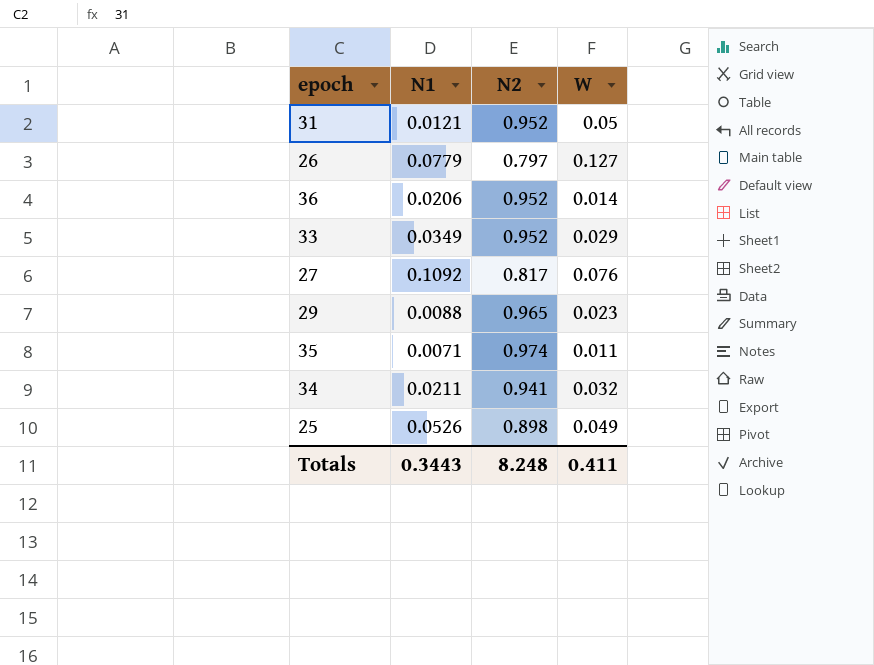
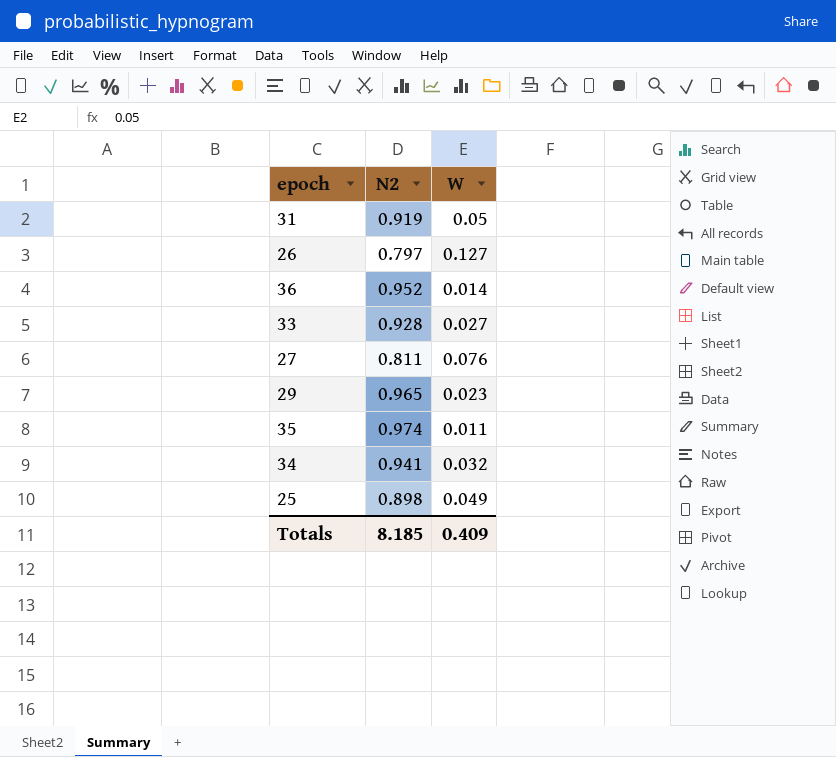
column N1 | position: 2 -> none
31 | N2: 0.952 -> 0.919
33 | N2: 0.952 -> 0.928
33 | W: 0.029 -> 0.027
27 | N2: 0.817 -> 0.811
Totals | N2: 8.248 -> 8.185
Totals | W: 0.411 -> 0.409

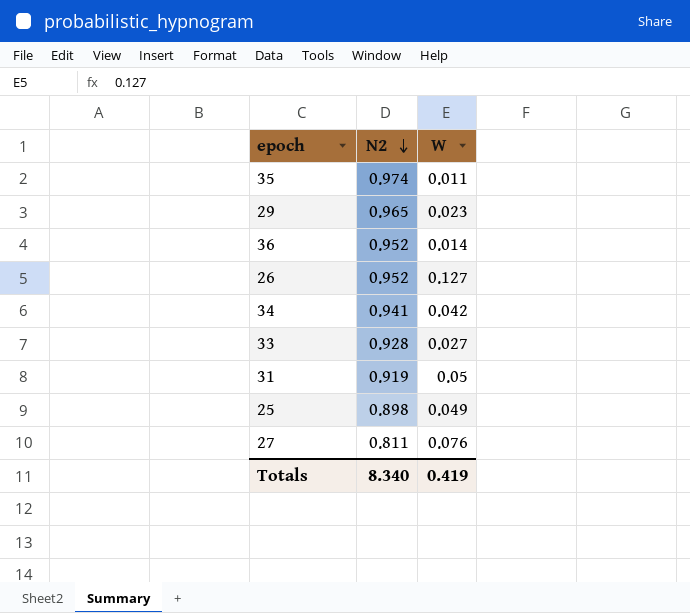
row order: none -> N2 descending
26 | N2: 0.797 -> 0.952
34 | W: 0.032 -> 0.042
Totals | N2: 8.185 -> 8.340
Totals | W: 0.409 -> 0.419

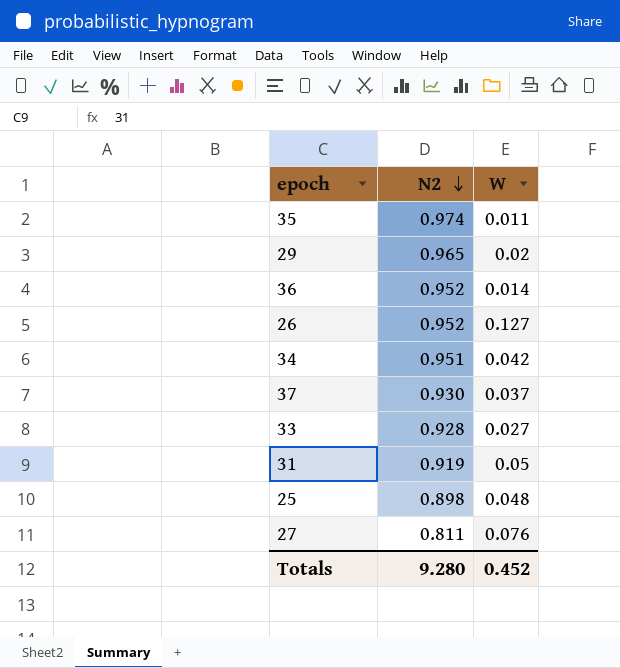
29 | W: 0.023 -> 0.02
34 | N2: 0.941 -> 0.951
row 37: none -> 0.930 | 0.037
25 | W: 0.049 -> 0.048
Totals | N2: 8.340 -> 9.280
Totals | W: 0.419 -> 0.452

